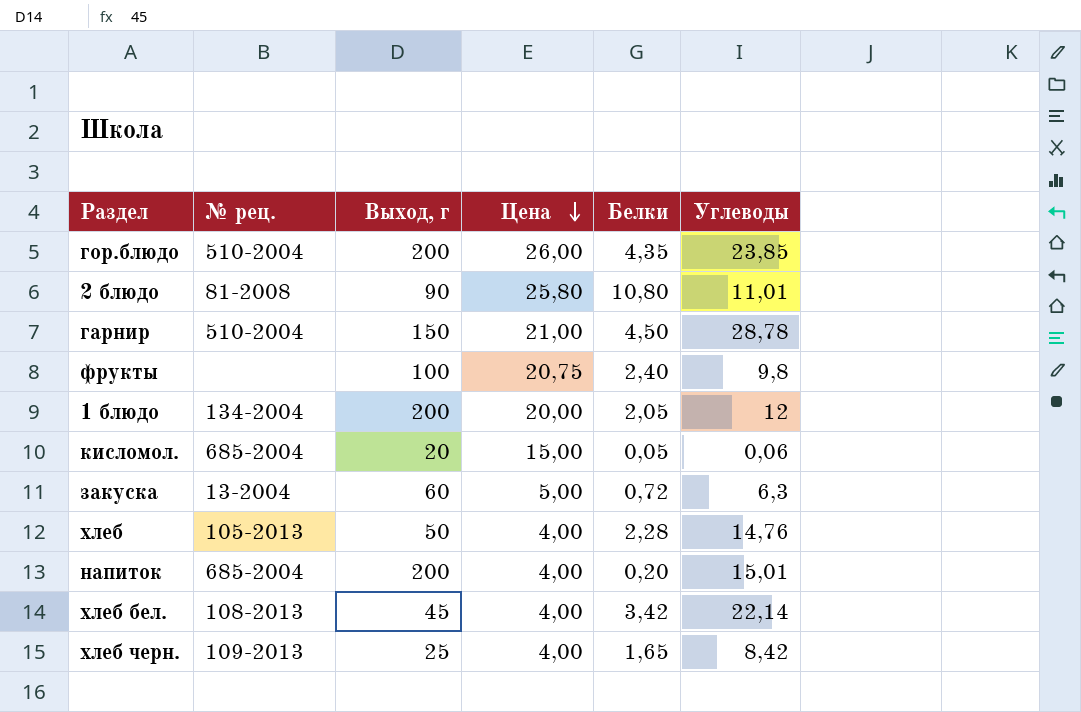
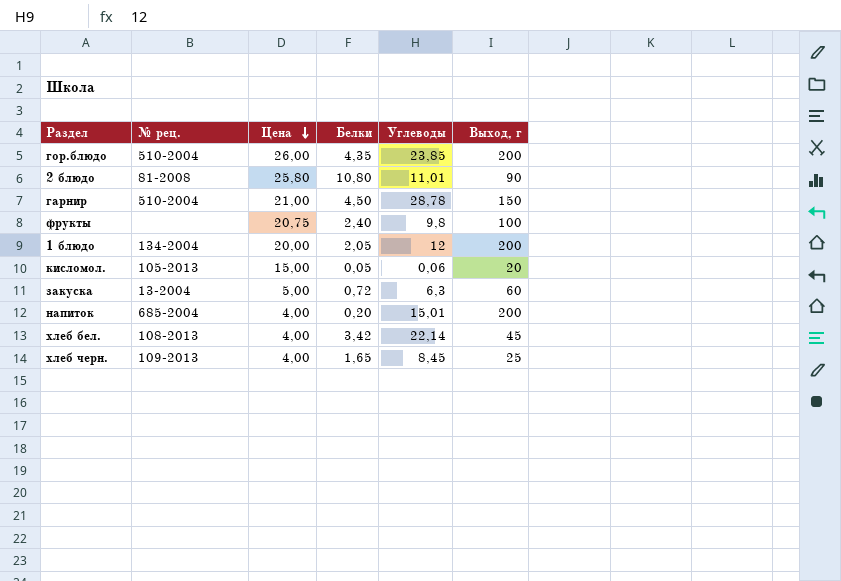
column Выход, г | position: 3 -> 6
row хлеб: 105-2013 | 50 | 4,00 | 2,28 | 14,76 -> none
кисломол. | № рец.: 685-2004 -> 105-2013
хлеб черн. | Углеводы: 8,42 -> 8,45

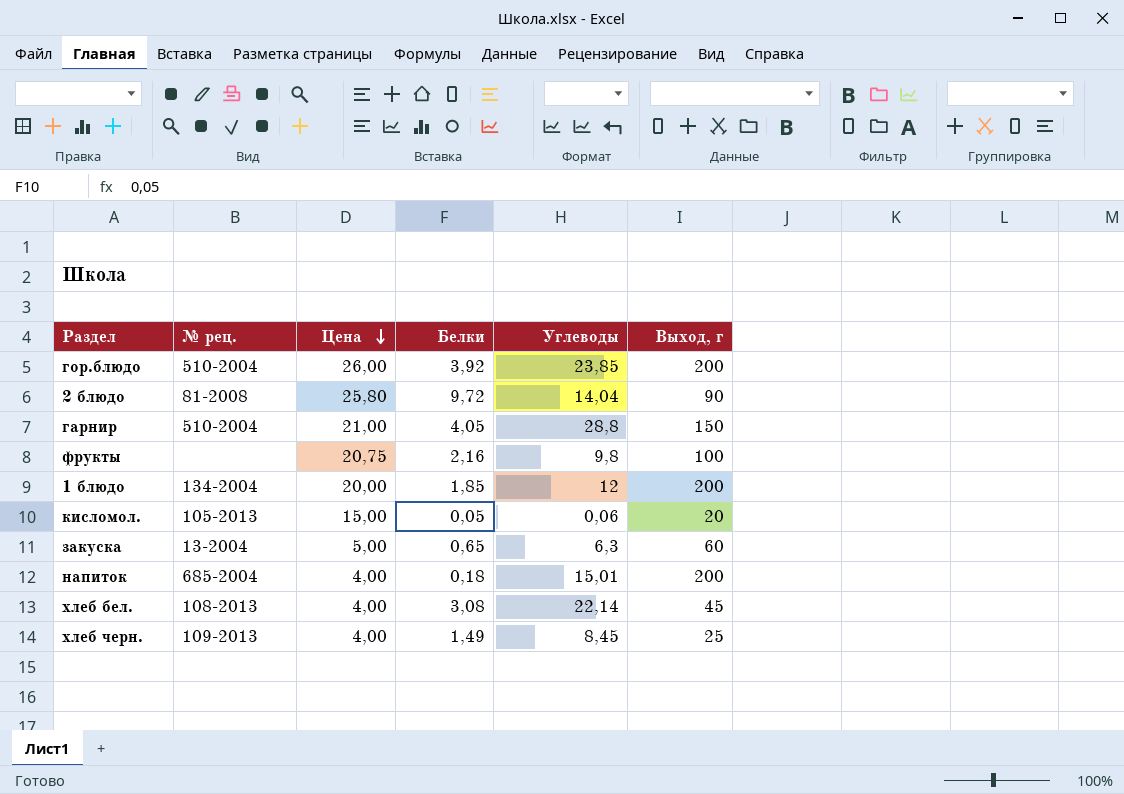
гор.блюдо | Белки: 4,35 -> 3,92
2 блюдо | Белки: 10,80 -> 9,72
2 блюдо | Углеводы: 11,01 -> 14,04
гарнир | Белки: 4,50 -> 4,05
гарнир | Углеводы: 28,78 -> 28,8
фрукты | Белки: 2,40 -> 2,16
1 блюдо | Белки: 2,05 -> 1,85
закуска | Белки: 0,72 -> 0,65
напиток | Белки: 0,20 -> 0,18
хлеб бел. | Белки: 3,42 -> 3,08
хлеб черн. | Белки: 1,65 -> 1,49

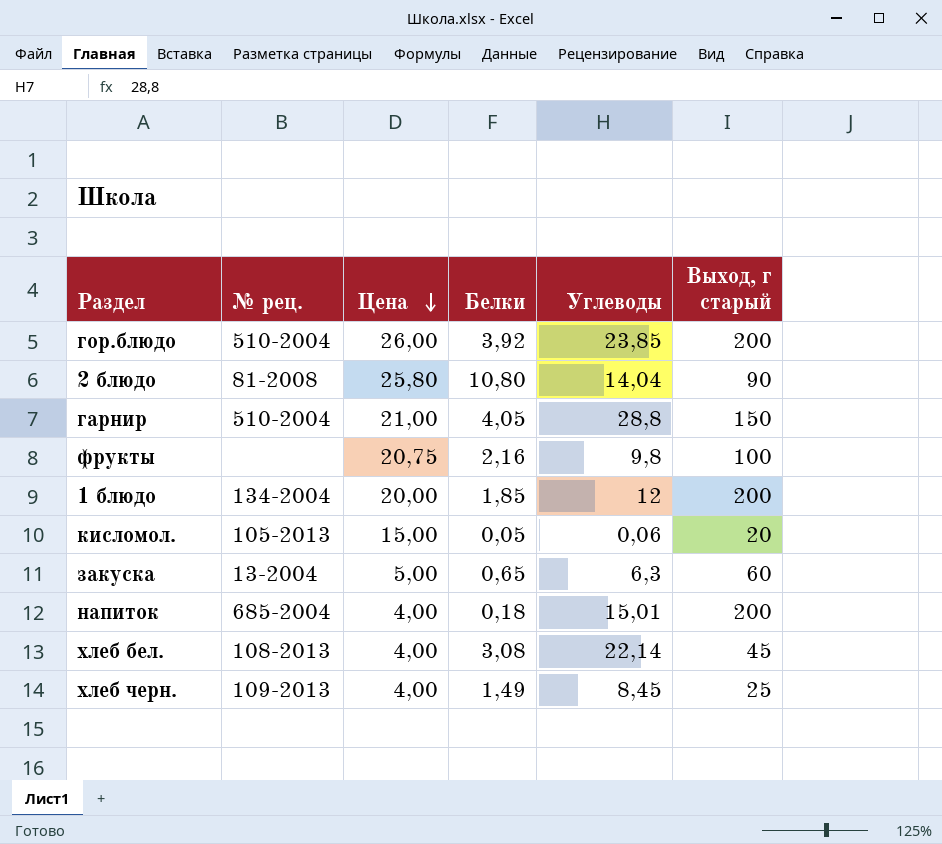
column name: Выход, г -> Выход, г старый
2 блюдо | Белки: 9,72 -> 10,80

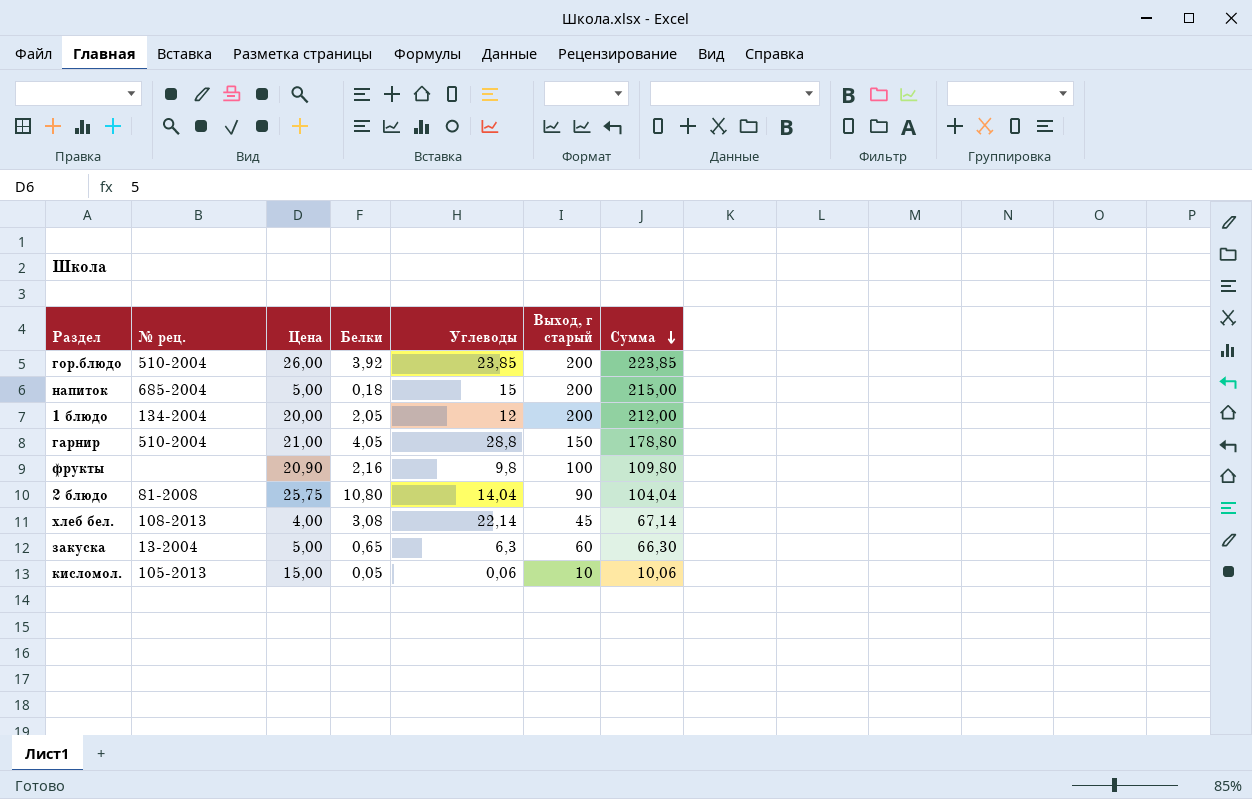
row order: Цена descending -> Сумма descending
column Сумма | formula: none -> [Углеводы] + [Выход, г старый]
row хлеб черн.: 109-2013 | 4,00 | 1,49 | 8,45 | 25 -> none
напиток | Цена: 4,00 -> 5,00
напиток | Углеводы: 15,01 -> 15
1 блюдо | Белки: 1,85 -> 2,05
фрукты | Цена: 20,75 -> 20,90
2 блюдо | Цена: 25,80 -> 25,75
кисломол. | Выход, г старый: 20 -> 10

